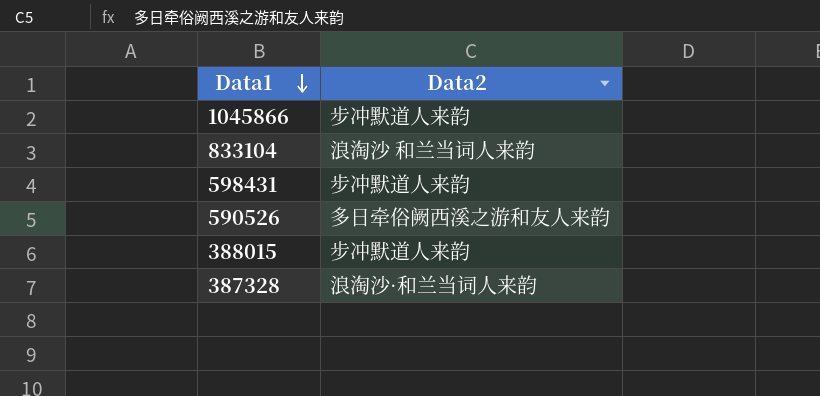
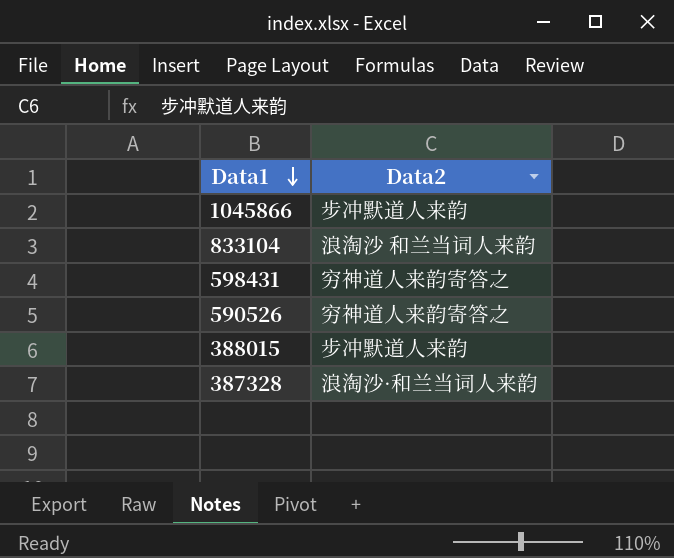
598431 | Data2: 步冲默道人来韵 -> 穷神道人来韵寄答之
590526 | Data2: 多日牵俗阙西溪之游和友人来韵 -> 穷神道人来韵寄答之

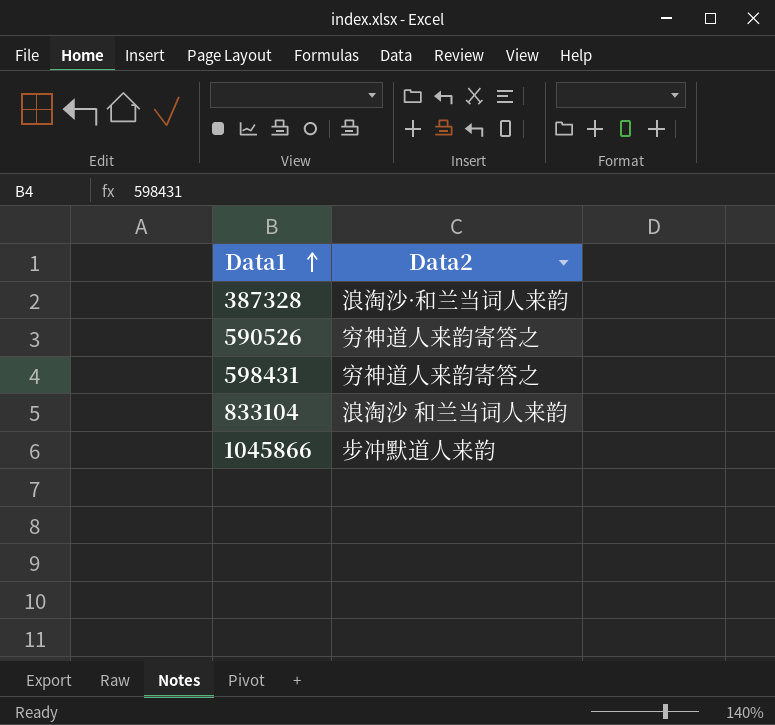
row order: Data1 descending -> Data1 ascending
row 388015: 步冲默道人来韵 -> none

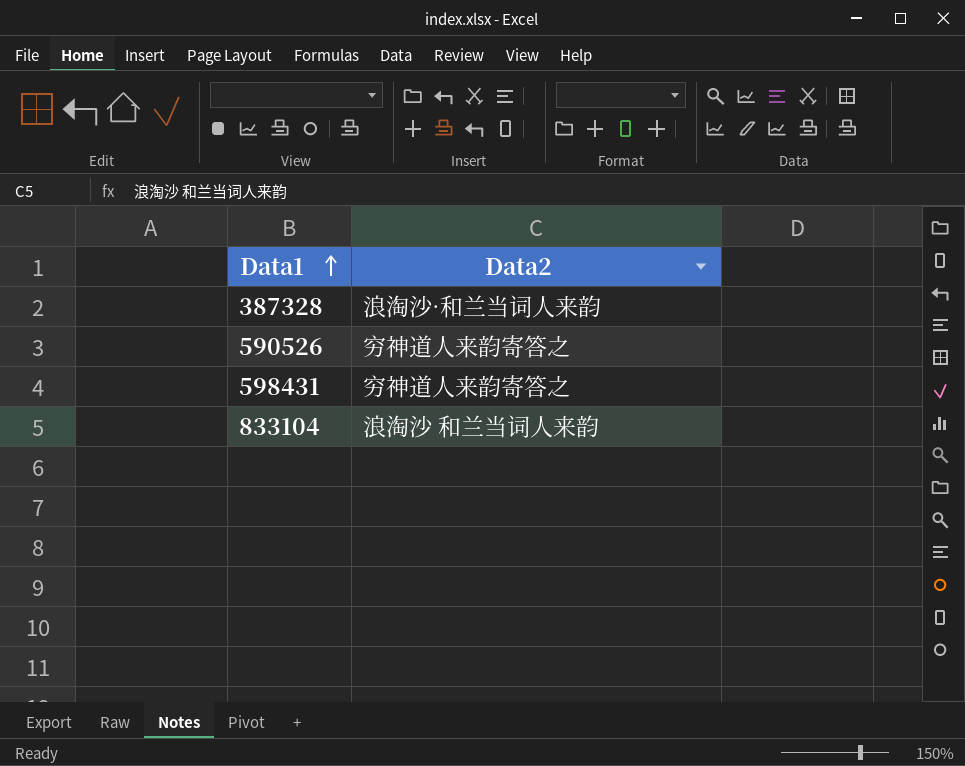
row 1045866: 步冲默道人来韵 -> none

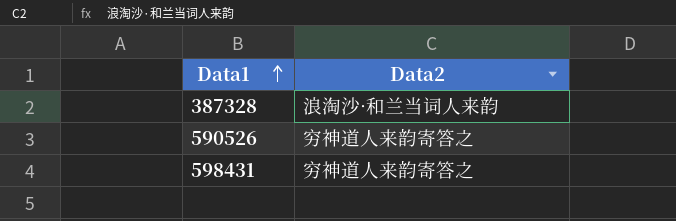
row 833104: 浪淘沙 和兰当词人来韵 -> none

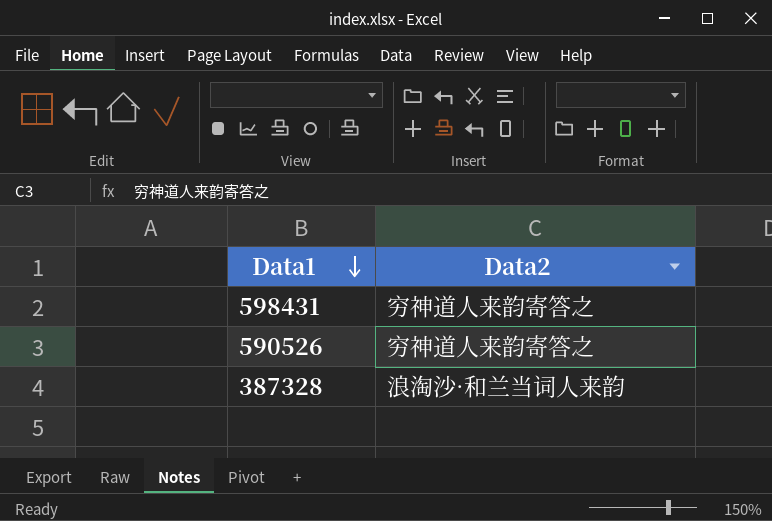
row order: Data1 ascending -> Data1 descending

